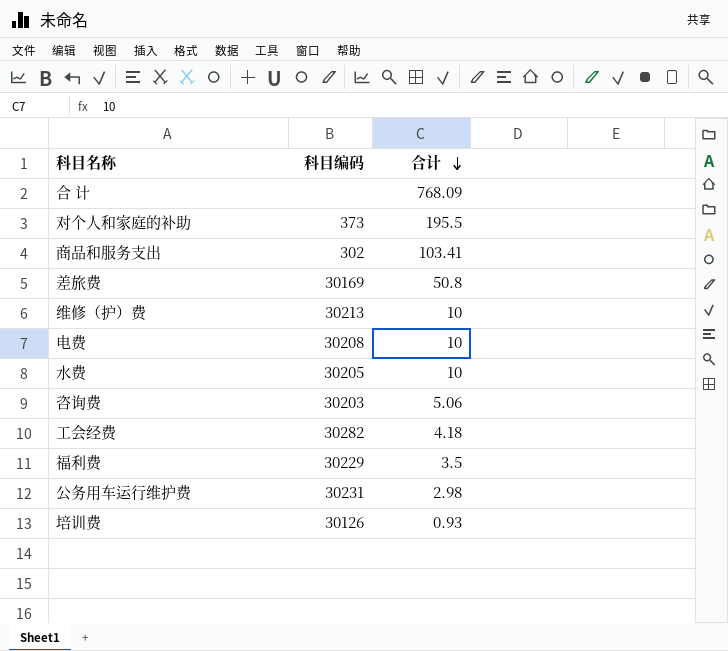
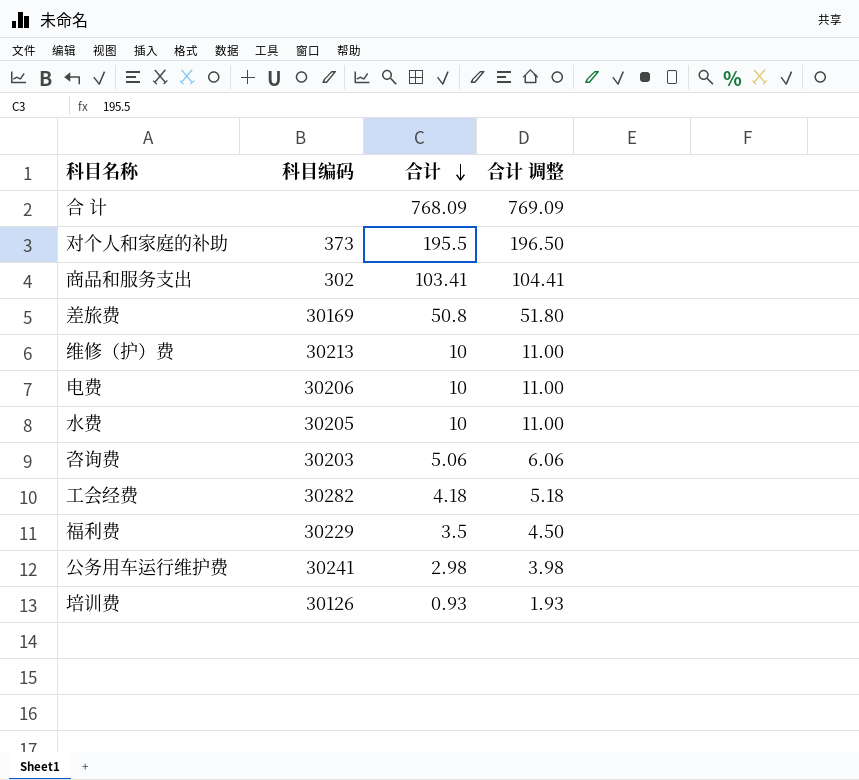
column 合计 调整 | formula: none -> [合计] + 1
电费 | 科目编码: 30208 -> 30206
公务用车运行维护费 | 科目编码: 30231 -> 30241

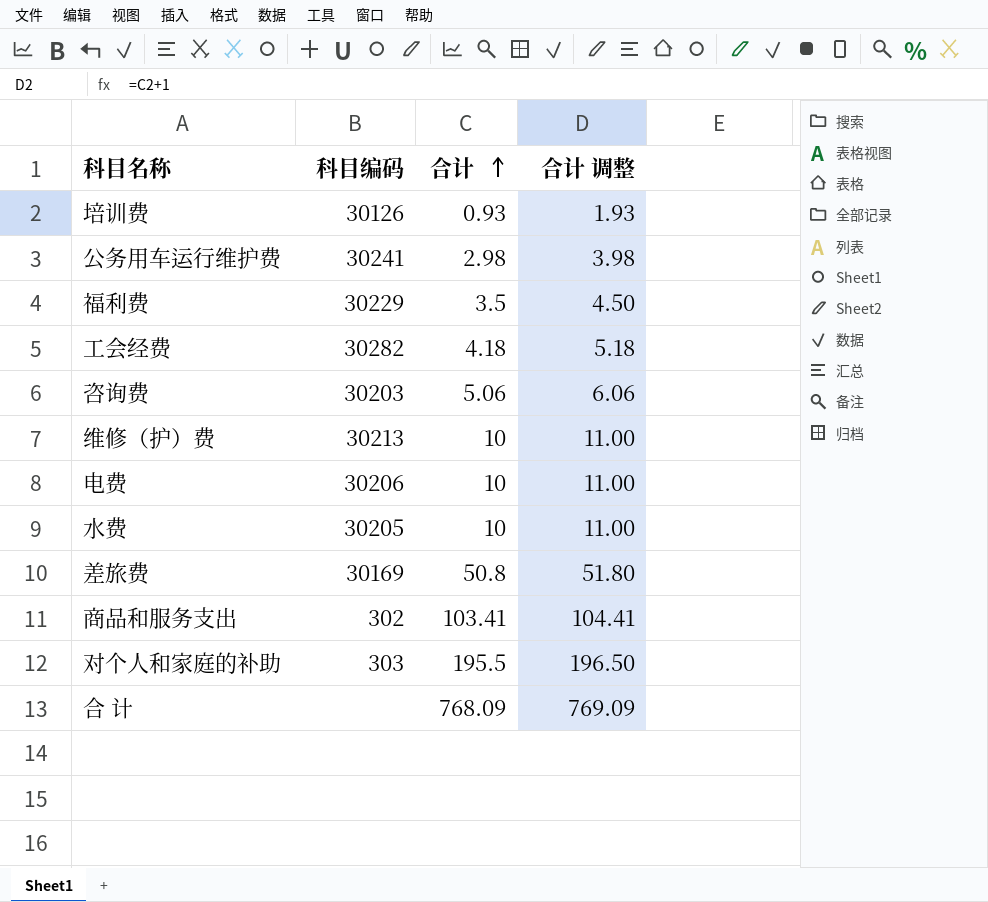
row order: 合计 descending -> 合计 ascending
对个人和家庭的补助 | 科目编码: 373 -> 303

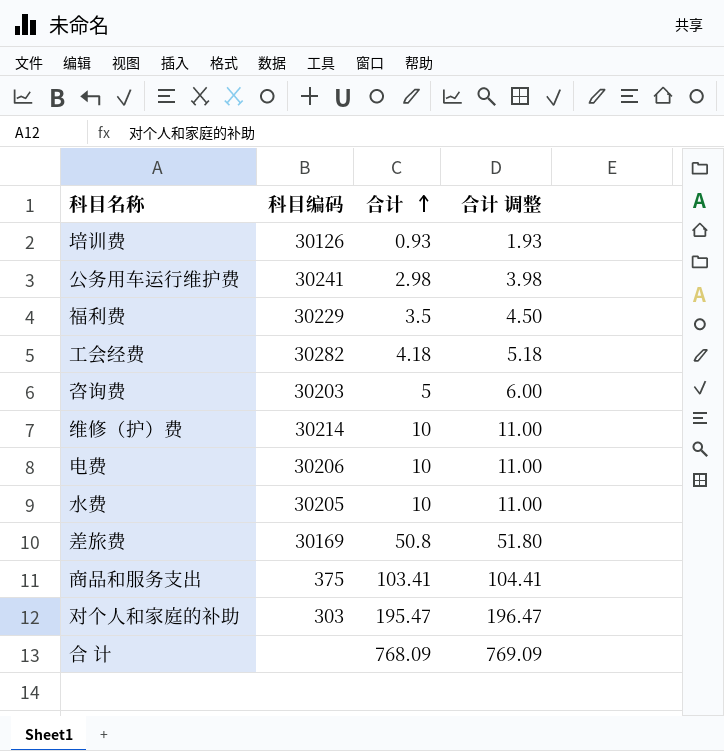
咨询费 | 合计: 5.06 -> 5
咨询费 | 合计 调整: 6.06 -> 6.00
维修（护）费 | 科目编码: 30213 -> 30214
商品和服务支出 | 科目编码: 302 -> 375
对个人和家庭的补助 | 合计: 195.5 -> 195.47
对个人和家庭的补助 | 合计 调整: 196.50 -> 196.47

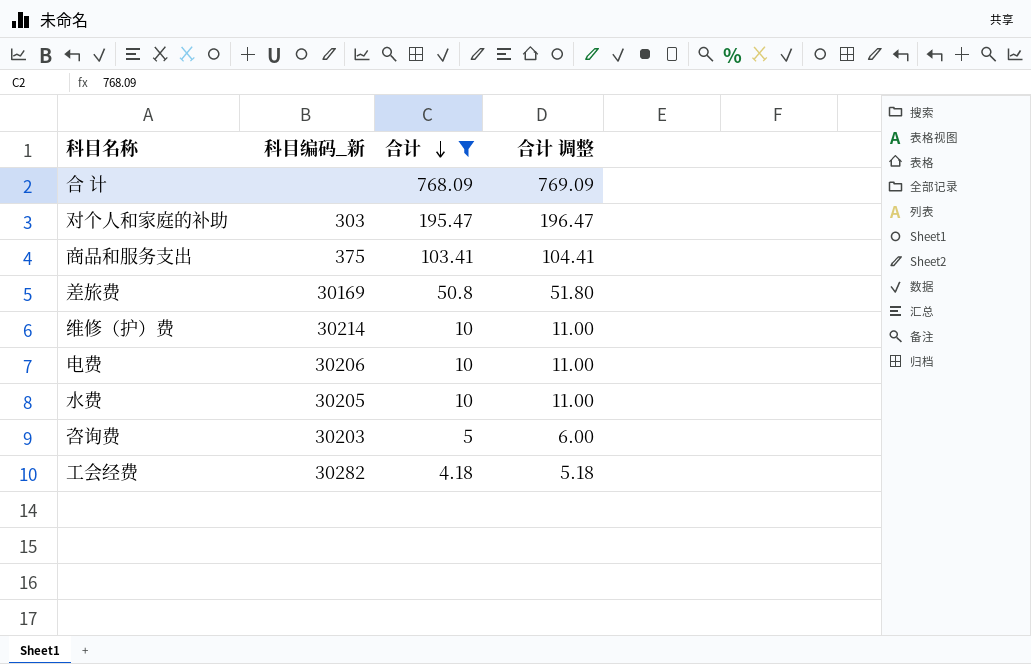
filter: none -> 合计 >= 4.18
row order: 合计 ascending -> 合计 descending
column name: 科目编码 -> 科目编码_新

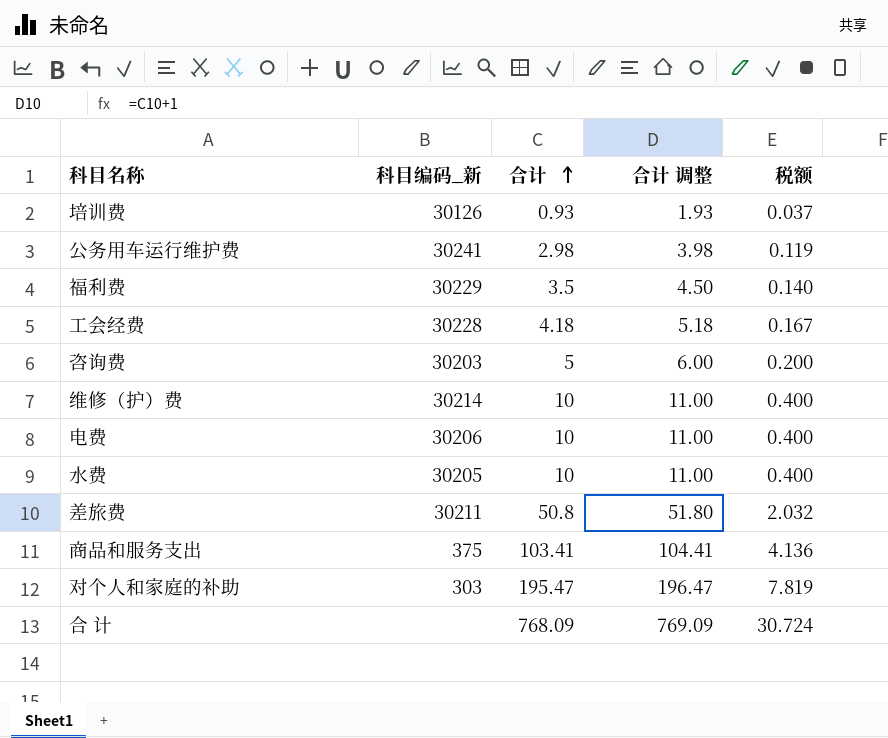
filter: 合计 >= 4.18 -> none
row order: 合计 descending -> 合计 ascending
column 税额 | formula: none -> [合计] * 0.04
工会经费 | 科目编码_新: 30282 -> 30228
差旅费 | 科目编码_新: 30169 -> 30211

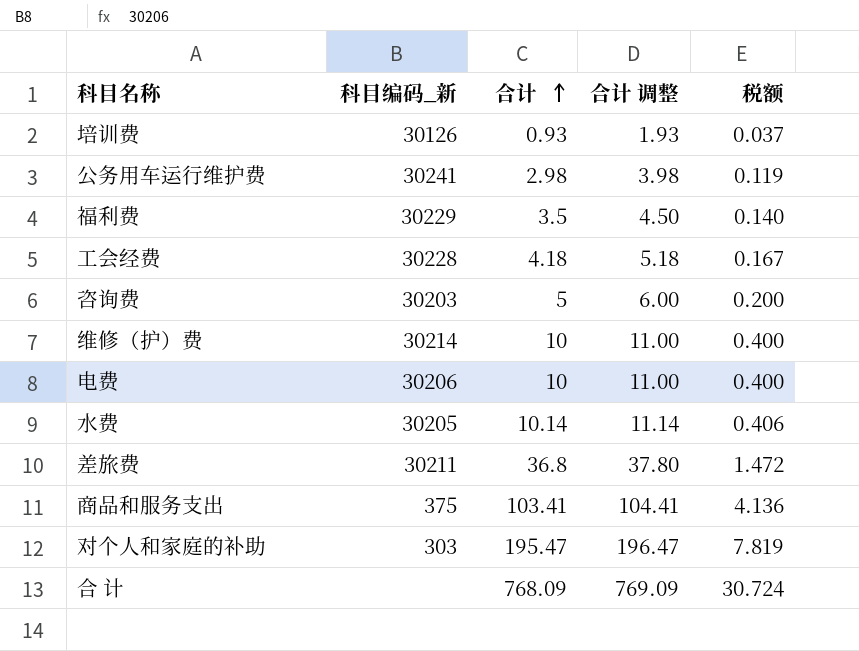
水费 | 合计: 10 -> 10.14
水费 | 合计 调整: 11.00 -> 11.14
水费 | 税额: 0.400 -> 0.406
差旅费 | 合计: 50.8 -> 36.8
差旅费 | 合计 调整: 51.80 -> 37.80
差旅费 | 税额: 2.032 -> 1.472

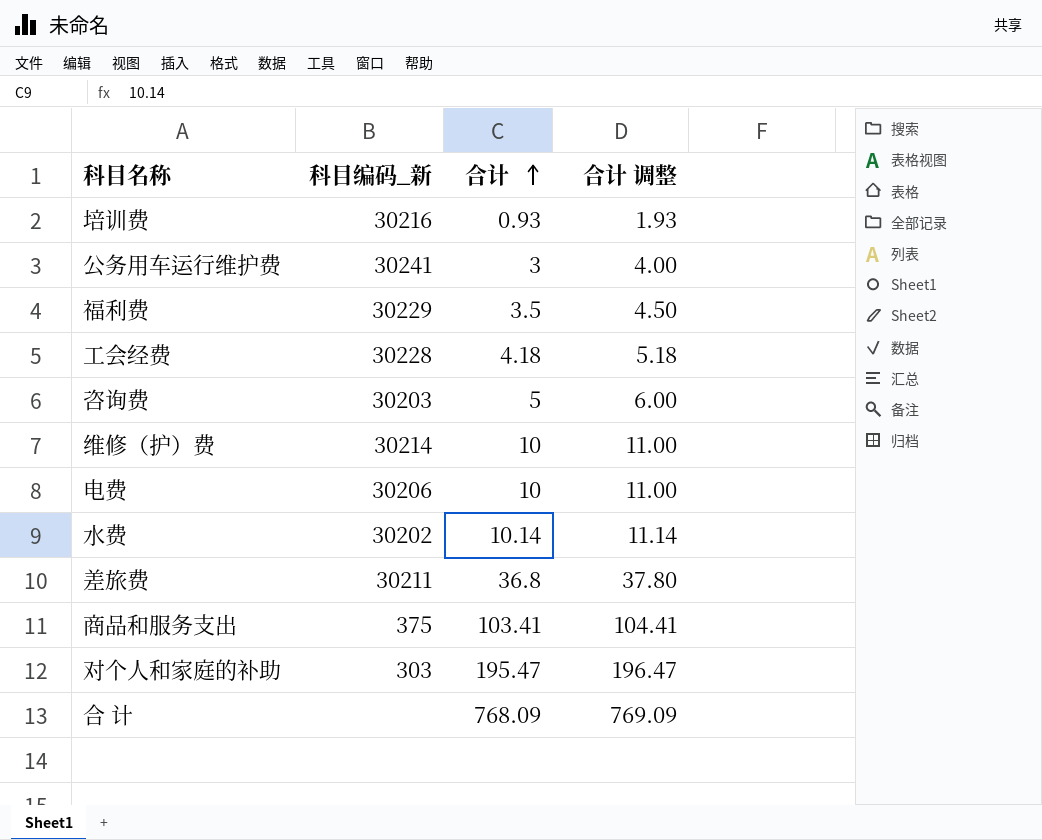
column 税额 | formula: [合计] * 0.04 -> none
培训费 | 科目编码_新: 30126 -> 30216
公务用车运行维护费 | 合计: 2.98 -> 3
公务用车运行维护费 | 合计 调整: 3.98 -> 4.00
水费 | 科目编码_新: 30205 -> 30202

